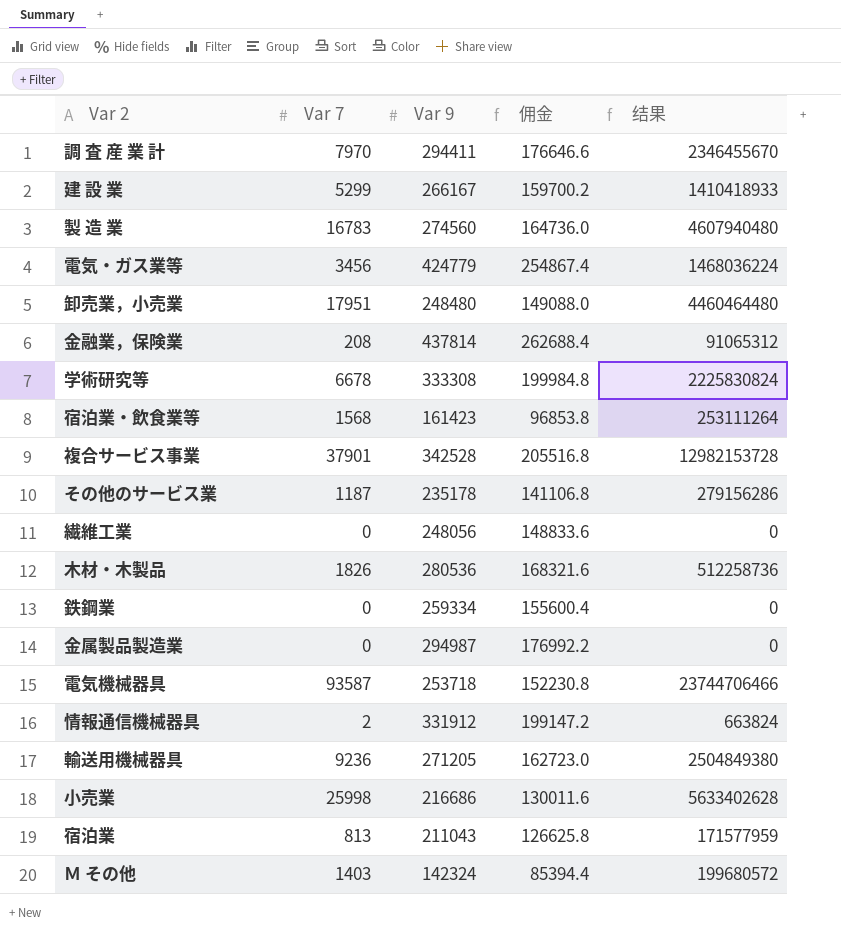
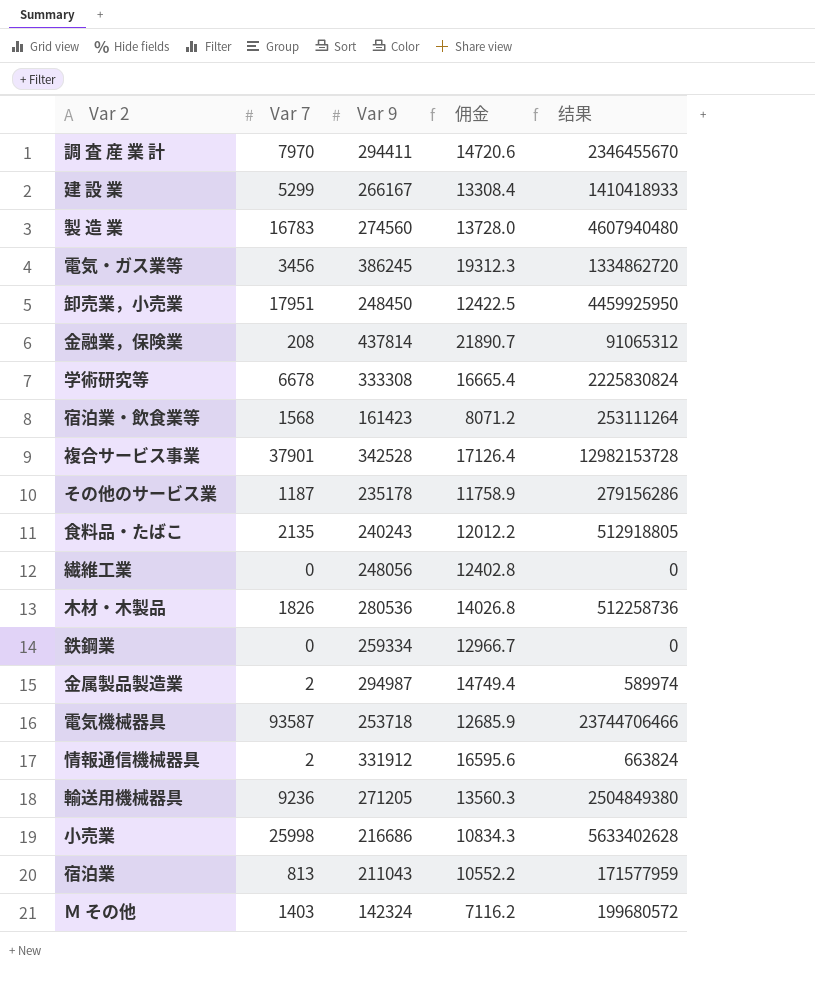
column 佣金 | formula: [Var 9] * 0.6 -> [Var 9] * 0.05
電気・ガス業等 | Var 9: 424779 -> 386245
電気・ガス業等 | 结果: 1468036224 -> 1334862720
卸売業，小売業 | Var 9: 248480 -> 248450
卸売業，小売業 | 结果: 4460464480 -> 4459925950
row 食料品・たばこ: none -> 2135 | 240243 | 12012.2 | 512918805
金属製品製造業 | Var 7: 0 -> 2
金属製品製造業 | 结果: 0 -> 589974

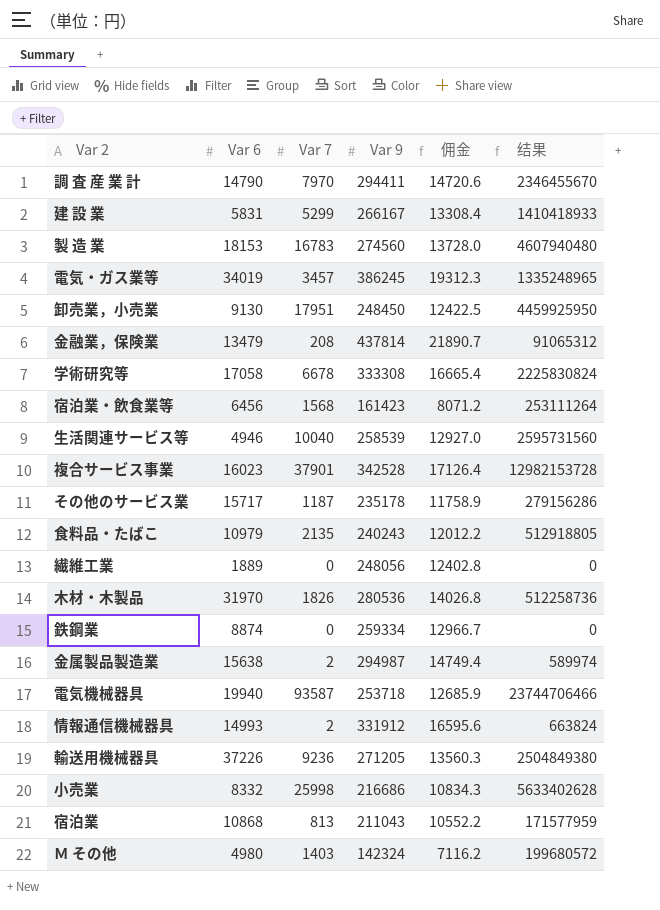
column Var 6 | position: none -> 2
電気・ガス業等 | Var 7: 3456 -> 3457
電気・ガス業等 | 结果: 1334862720 -> 1335248965
row 生活関連サービス等: none -> 4946 | 10040 | 258539 | 12927.0 | 2595731560

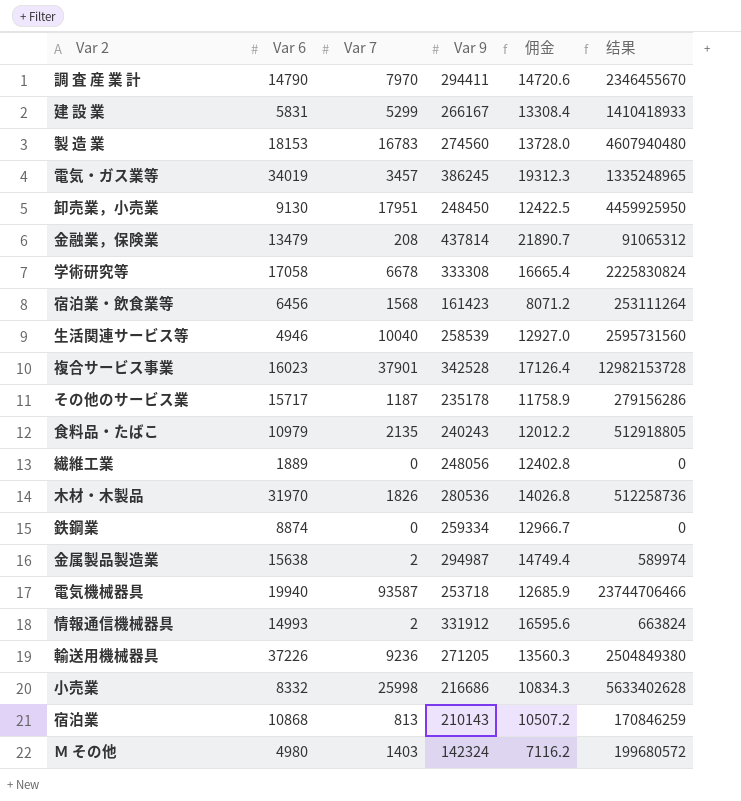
宿泊業 | Var 9: 211043 -> 210143
宿泊業 | 佣金: 10552.2 -> 10507.2
宿泊業 | 结果: 171577959 -> 170846259

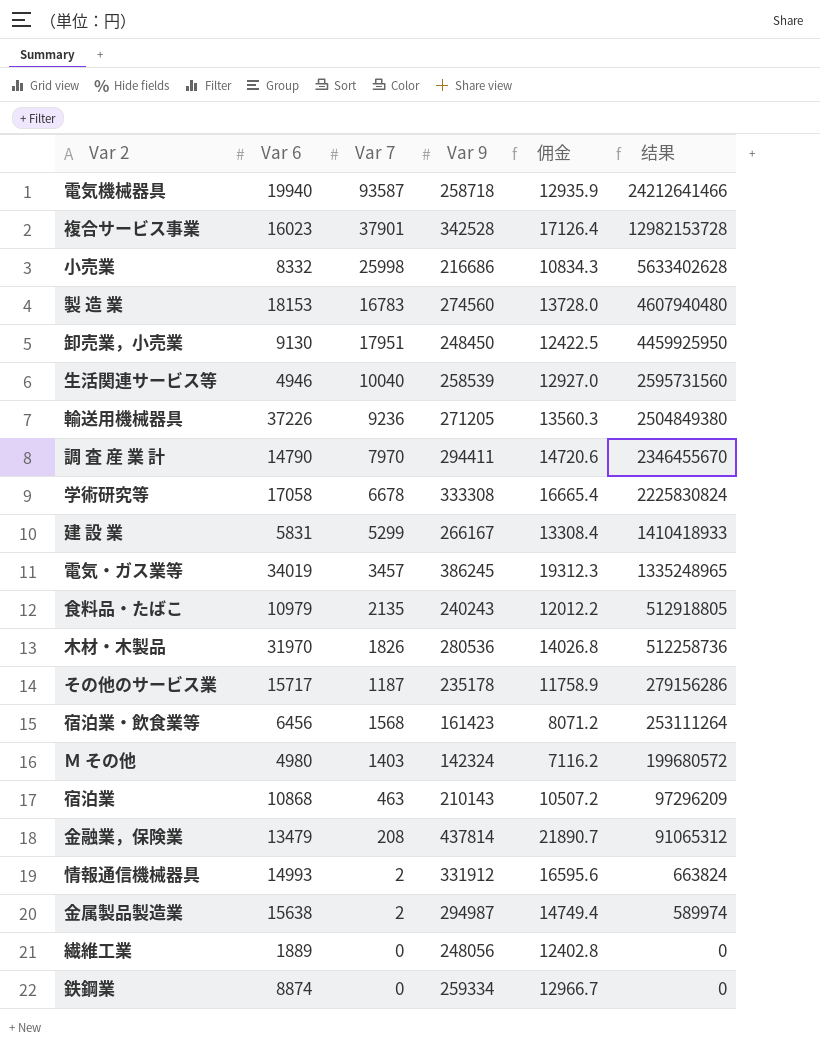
row order: none -> 结果 descending
電気機械器具 | Var 9: 253718 -> 258718
電気機械器具 | 佣金: 12685.9 -> 12935.9
電気機械器具 | 结果: 23744706466 -> 24212641466
宿泊業 | Var 7: 813 -> 463
宿泊業 | 结果: 170846259 -> 97296209

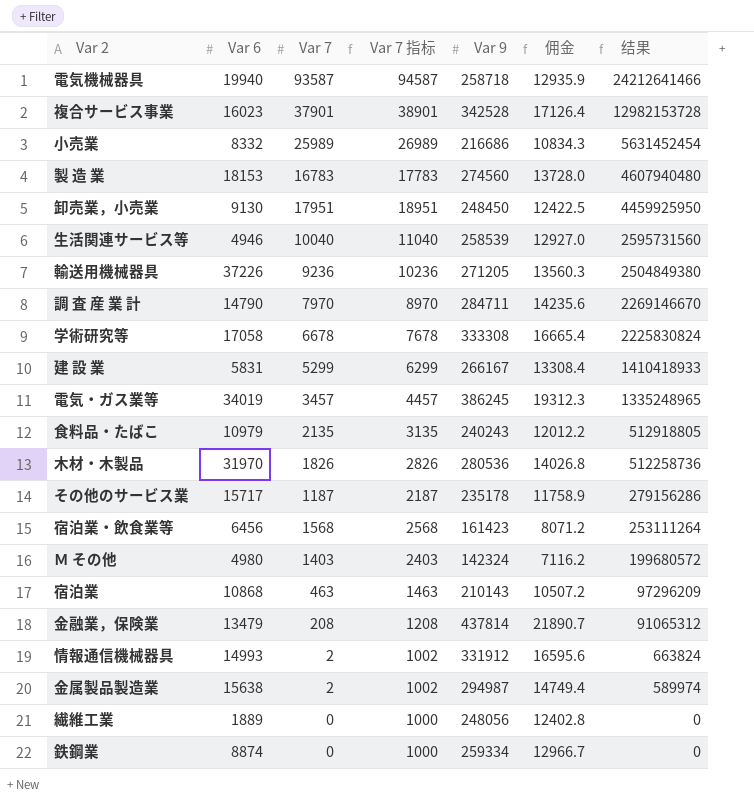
column Var 7 指标 | formula: none -> [Var 7] + 1000
小売業 | Var 7: 25998 -> 25989
小売業 | 结果: 5633402628 -> 5631452454
調 査 産 業 計 | Var 9: 294411 -> 284711
調 査 産 業 計 | 佣金: 14720.6 -> 14235.6
調 査 産 業 計 | 结果: 2346455670 -> 2269146670

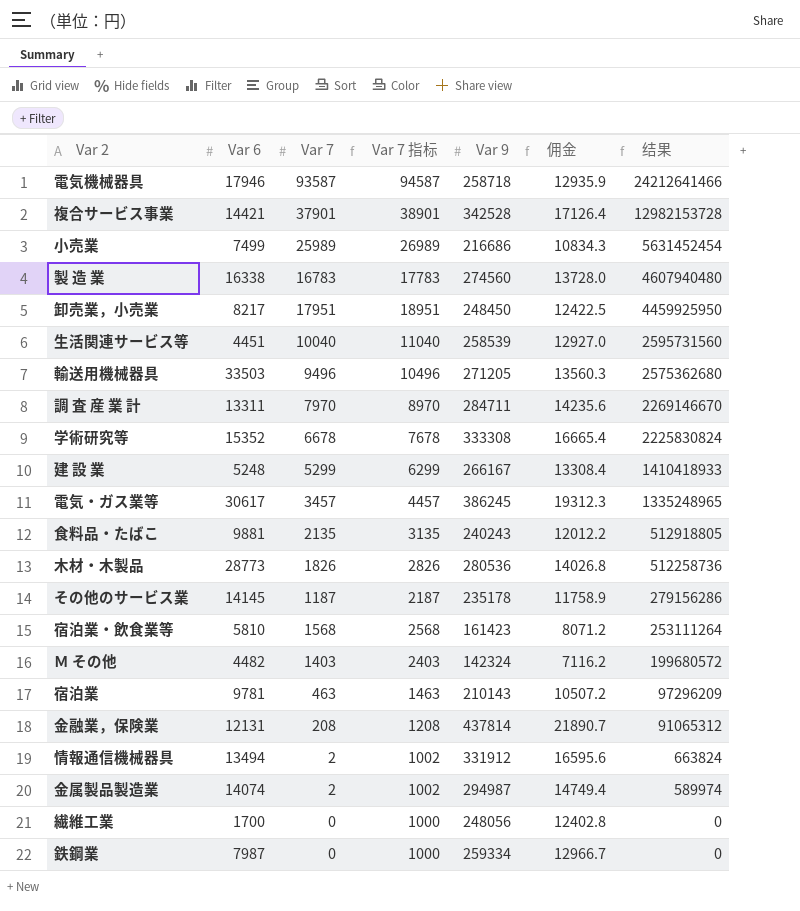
電気機械器具 | Var 6: 19940 -> 17946
複合サービス事業 | Var 6: 16023 -> 14421
小売業 | Var 6: 8332 -> 7499
製 造 業 | Var 6: 18153 -> 16338
卸売業，小売業 | Var 6: 9130 -> 8217
生活関連サービス等 | Var 6: 4946 -> 4451
輸送用機械器具 | Var 6: 37226 -> 33503
輸送用機械器具 | Var 7: 9236 -> 9496
輸送用機械器具 | Var 7 指标: 10236 -> 10496
輸送用機械器具 | 结果: 2504849380 -> 2575362680
調 査 産 業 計 | Var 6: 14790 -> 13311
学術研究等 | Var 6: 17058 -> 15352
建 設 業 | Var 6: 5831 -> 5248
電気・ガス業等 | Var 6: 34019 -> 30617
食料品・たばこ | Var 6: 10979 -> 9881
木材・木製品 | Var 6: 31970 -> 28773
その他のサービス業 | Var 6: 15717 -> 14145
宿泊業・飲食業等 | Var 6: 6456 -> 5810
Ｍ その他 | Var 6: 4980 -> 4482
宿泊業 | Var 6: 10868 -> 9781
金融業，保険業 | Var 6: 13479 -> 12131
情報通信機械器具 | Var 6: 14993 -> 13494
金属製品製造業 | Var 6: 15638 -> 14074
繊維工業 | Var 6: 1889 -> 1700
鉄鋼業 | Var 6: 8874 -> 7987

